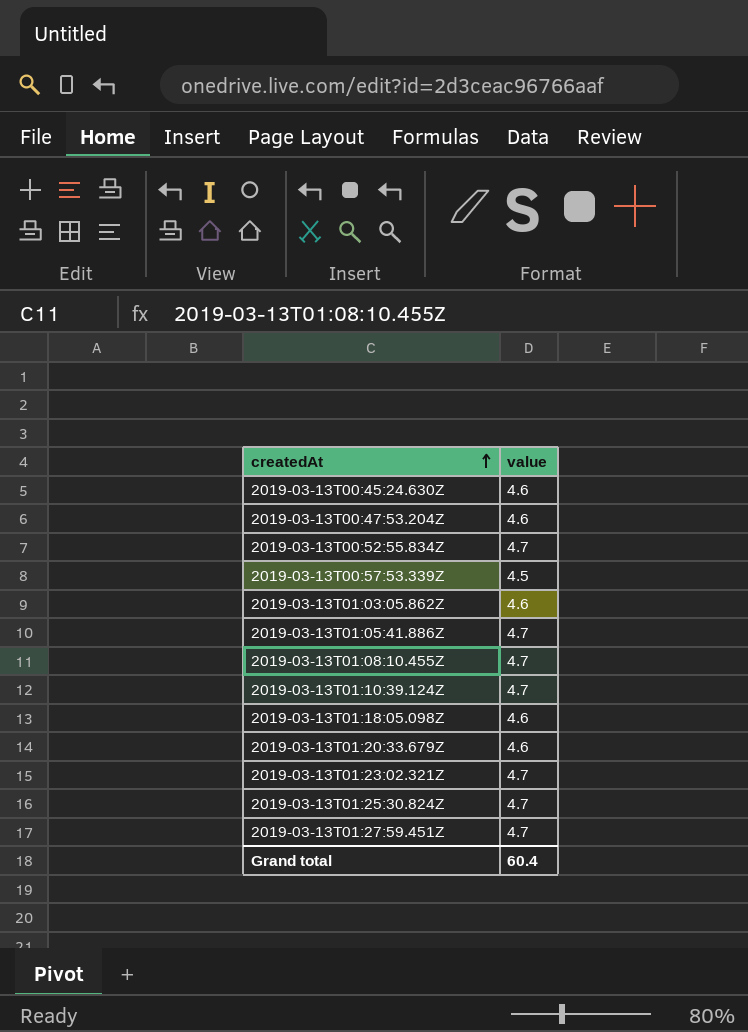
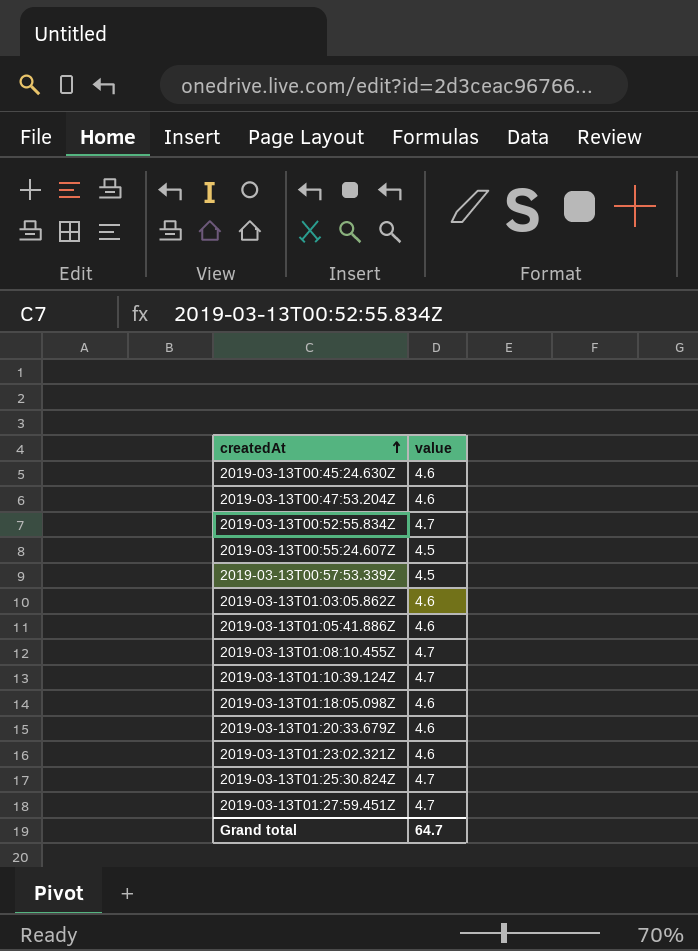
row 2019-03-13T00:55:24.607Z: none -> 4.5
2019-03-13T01:05:41.886Z | value: 4.7 -> 4.6
2019-03-13T01:23:02.321Z | value: 4.7 -> 4.6
Grand total | value: 60.4 -> 64.7

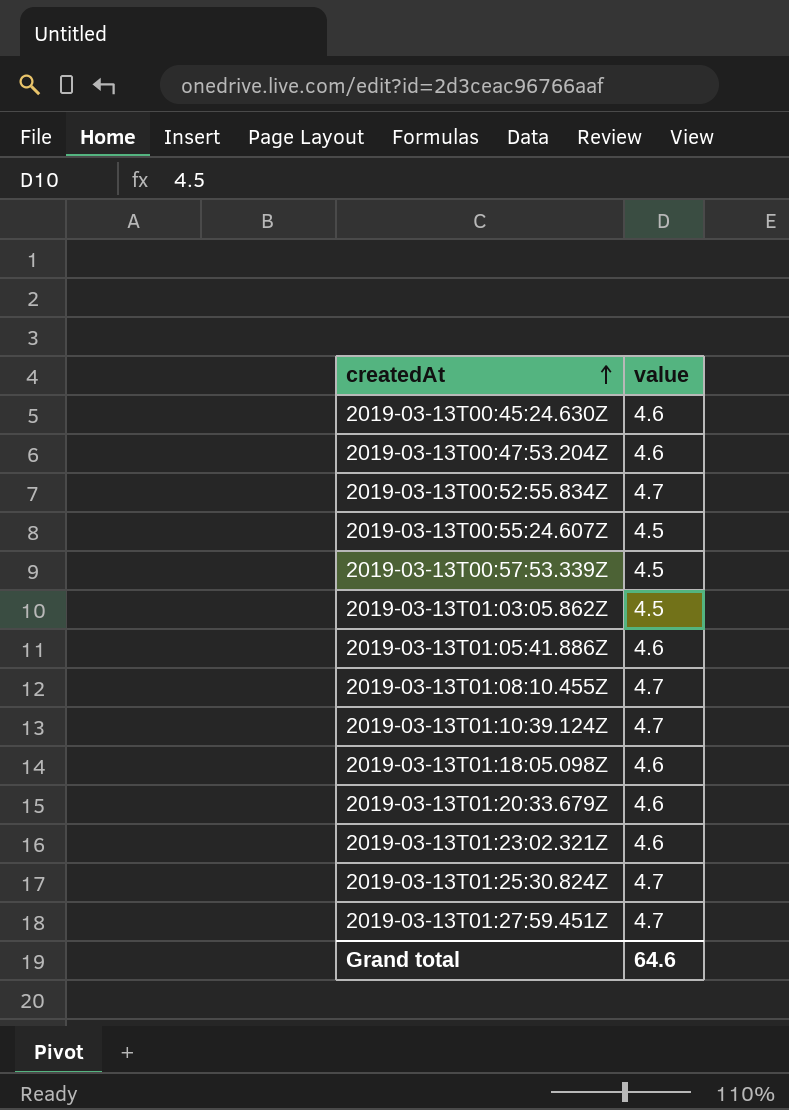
2019-03-13T01:03:05.862Z | value: 4.6 -> 4.5
Grand total | value: 64.7 -> 64.6

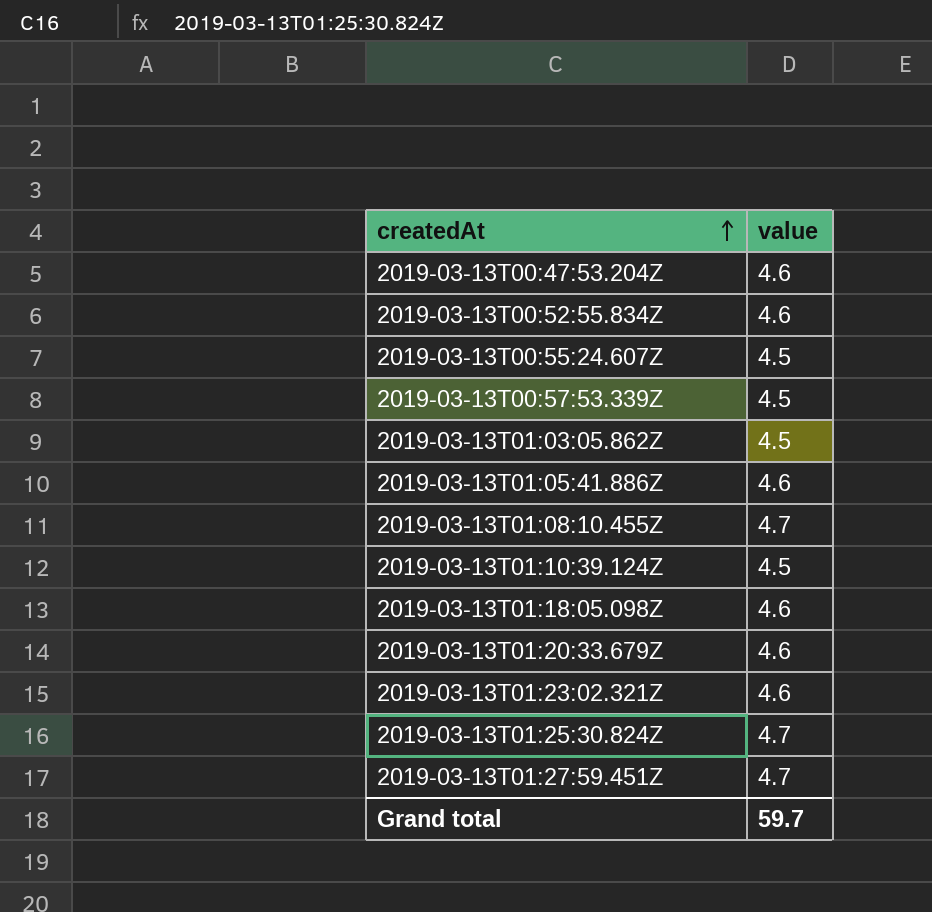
row 2019-03-13T00:45:24.630Z: 4.6 -> none
2019-03-13T00:52:55.834Z | value: 4.7 -> 4.6
2019-03-13T01:10:39.124Z | value: 4.7 -> 4.5
Grand total | value: 64.6 -> 59.7

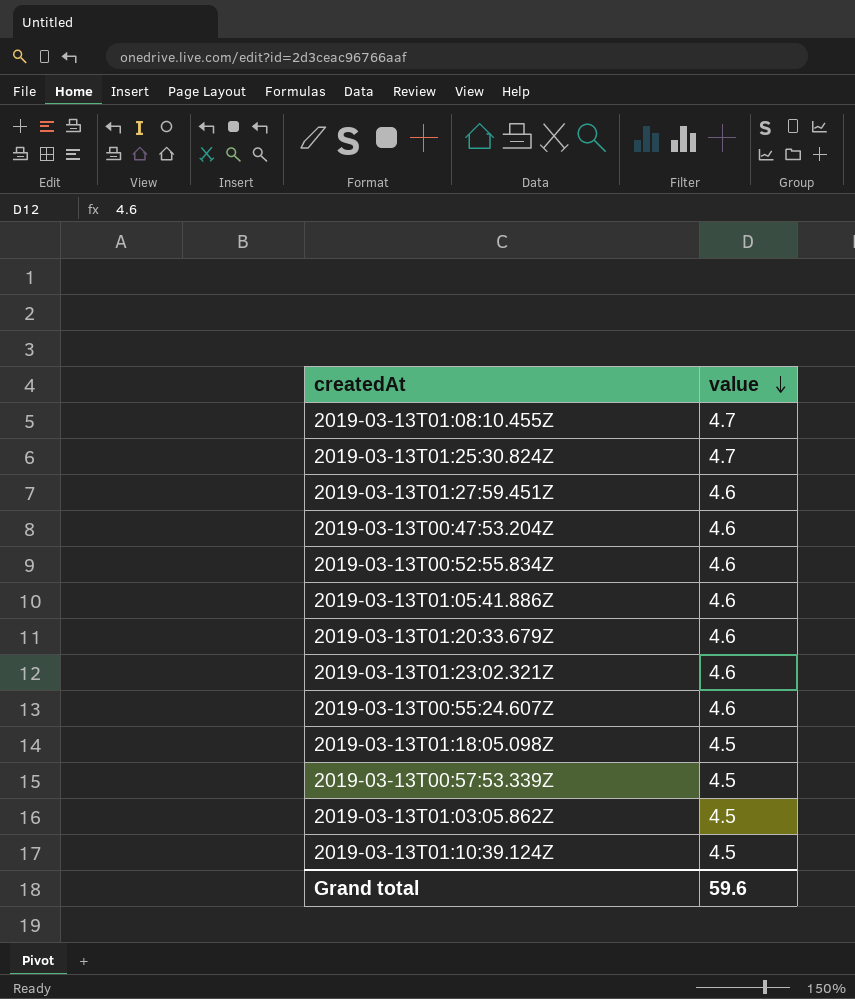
row order: createdAt ascending -> value descending
2019-03-13T01:27:59.451Z | value: 4.7 -> 4.6
2019-03-13T00:55:24.607Z | value: 4.5 -> 4.6
2019-03-13T01:18:05.098Z | value: 4.6 -> 4.5
Grand total | value: 59.7 -> 59.6

